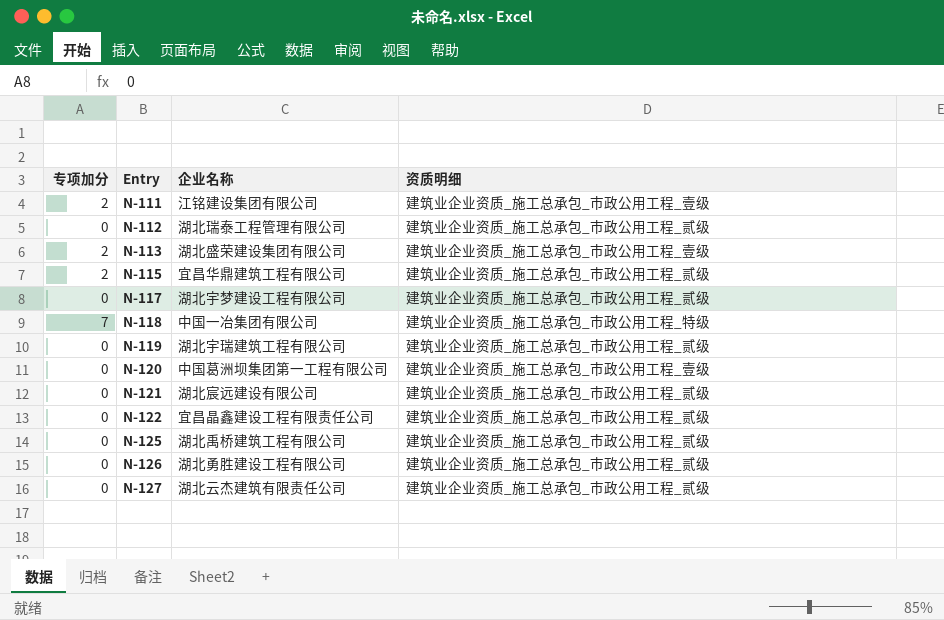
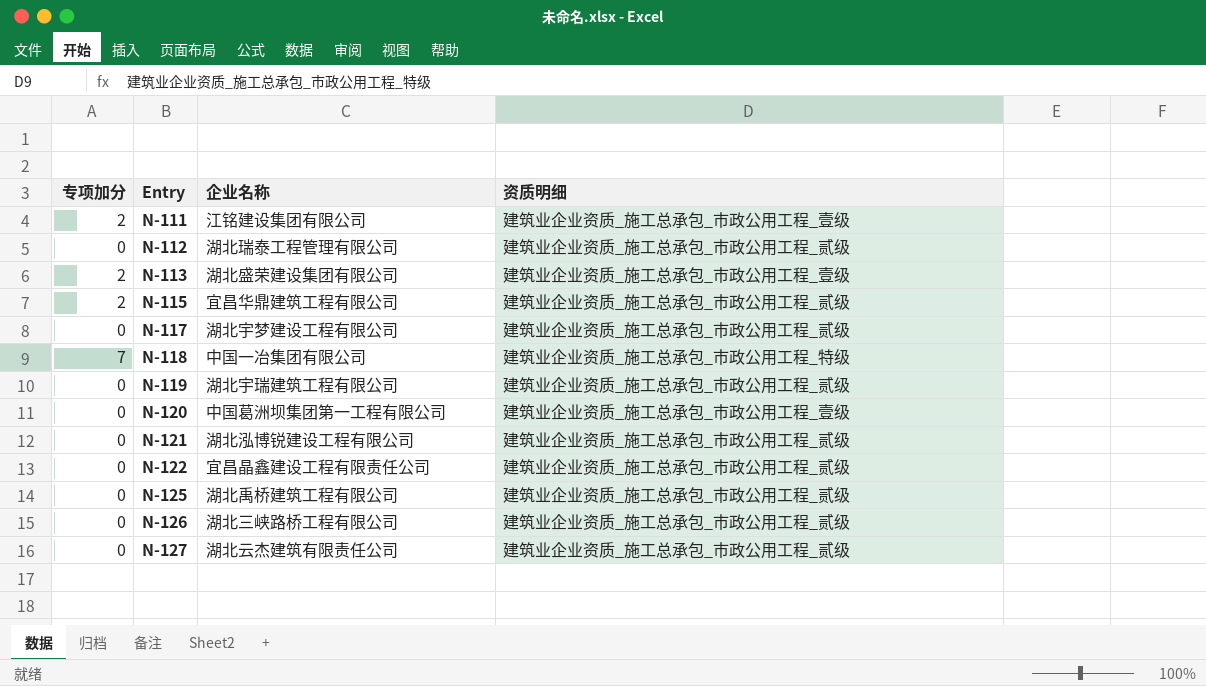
N-121 | 企业名称: 湖北宸远建设有限公司 -> 湖北泓博锐建设工程有限公司
N-126 | 企业名称: 湖北勇胜建设工程有限公司 -> 湖北三峡路桥工程有限公司

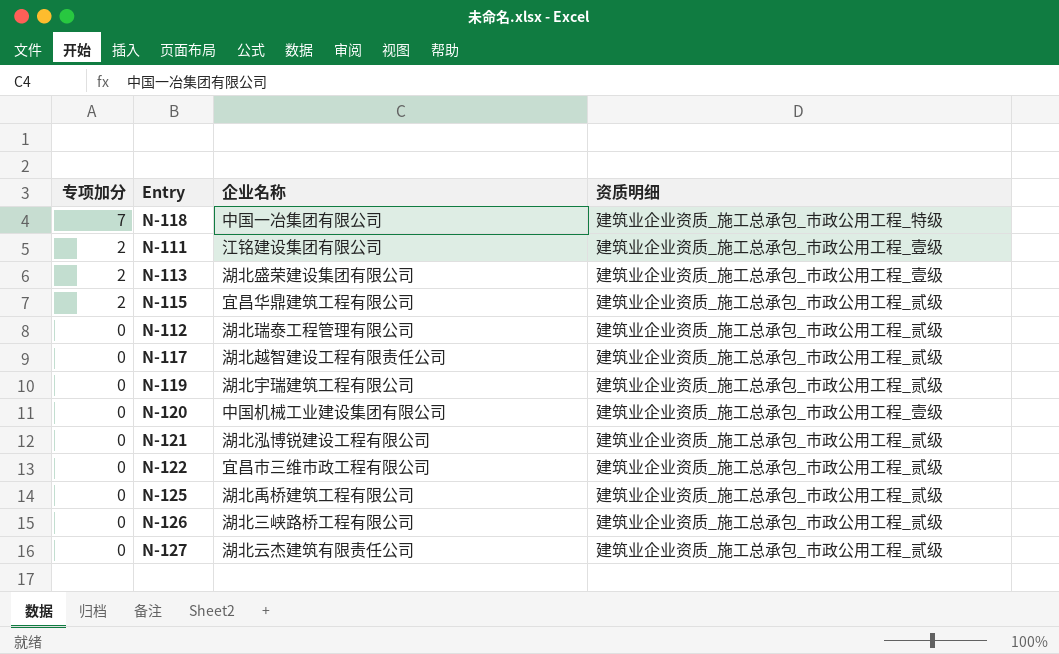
row order: Entry ascending -> 专项加分 descending
N-117 | 企业名称: 湖北宇梦建设工程有限公司 -> 湖北越智建设工程有限责任公司
N-120 | 企业名称: 中国葛洲坝集团第一工程有限公司 -> 中国机械工业建设集团有限公司
N-122 | 企业名称: 宜昌晶鑫建设工程有限责任公司 -> 宜昌市三维市政工程有限公司

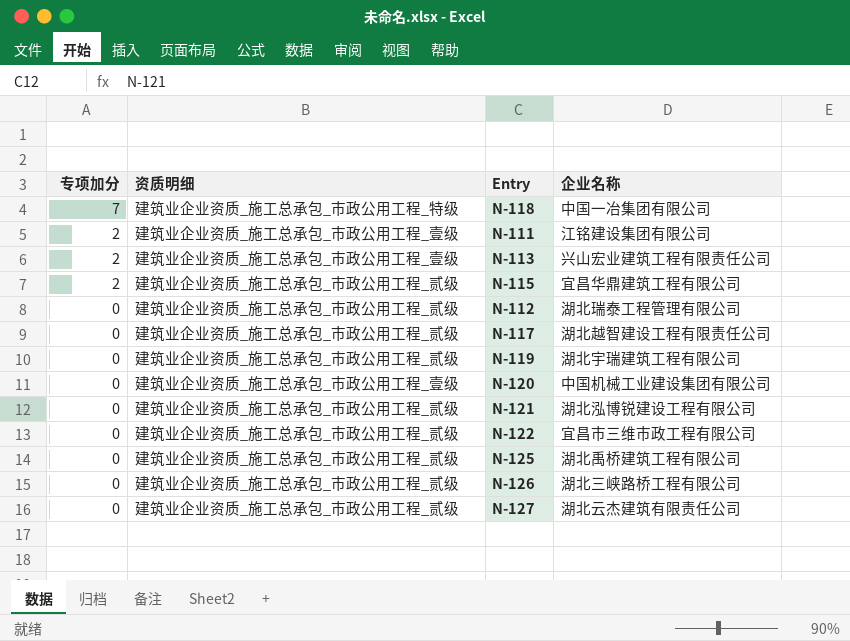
column 资质明细 | position: 4 -> 2
N-113 | 企业名称: 湖北盛荣建设集团有限公司 -> 兴山宏业建筑工程有限责任公司

